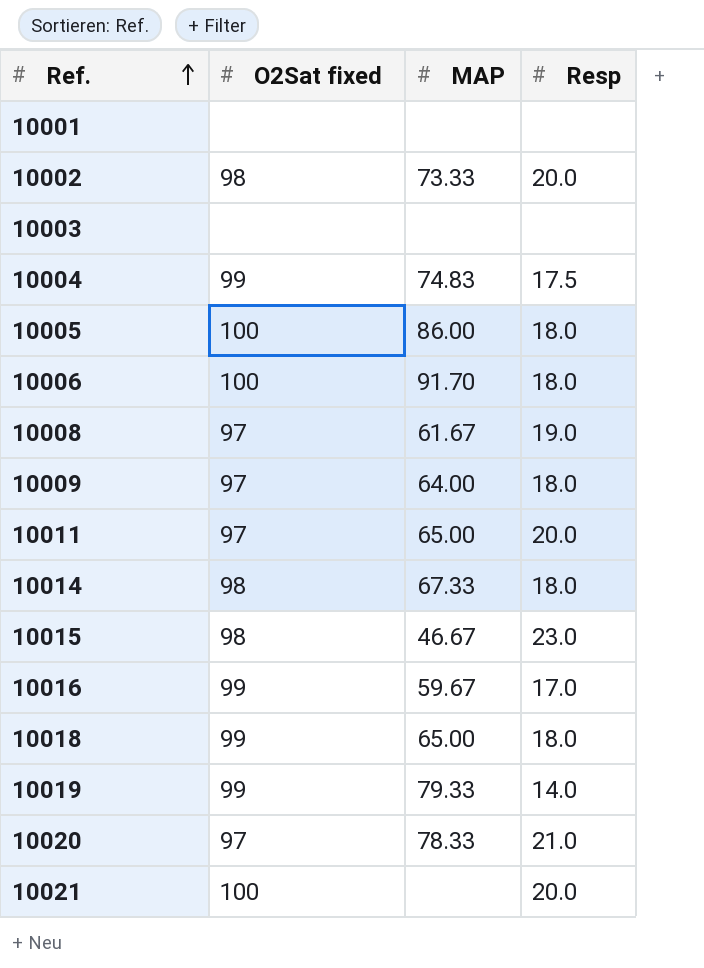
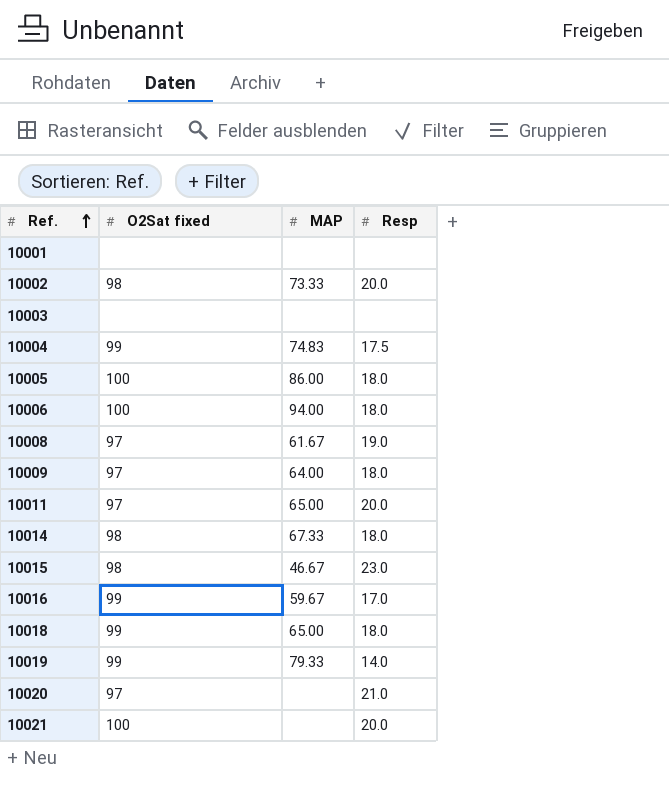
10006 | MAP: 91.70 -> 94.00
10020 | MAP: 78.33 -> none

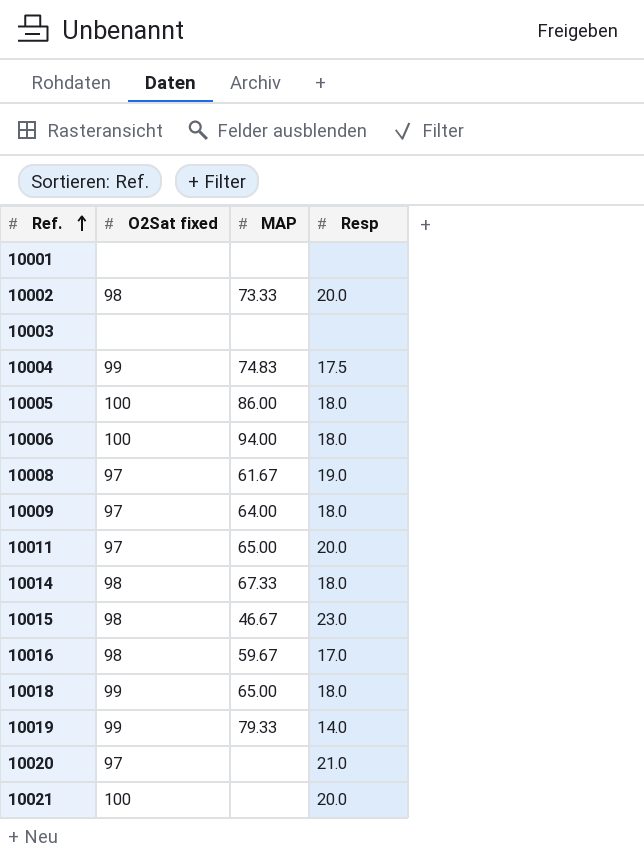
10016 | O2Sat fixed: 99 -> 98

